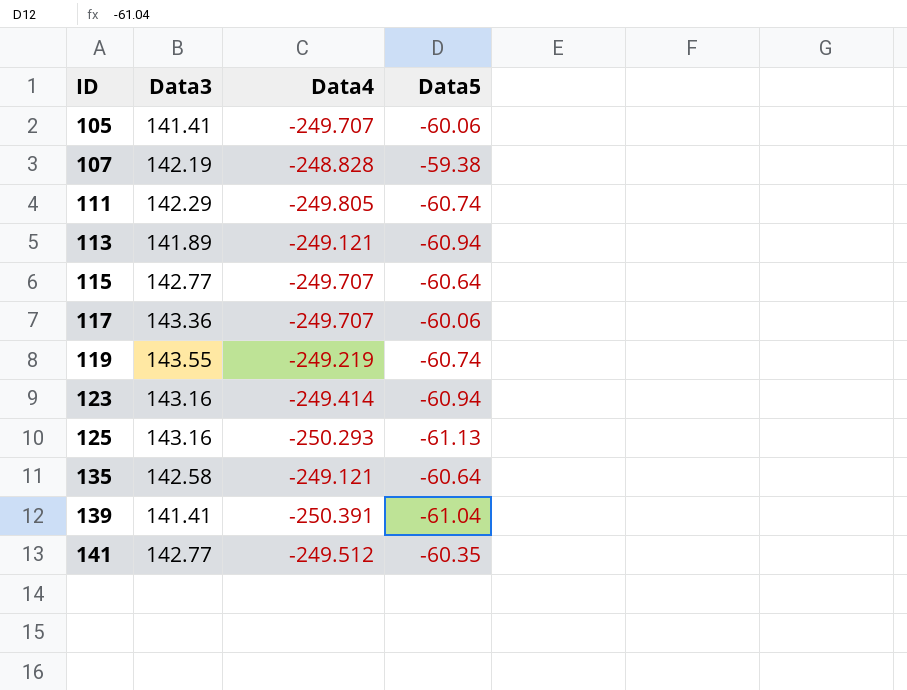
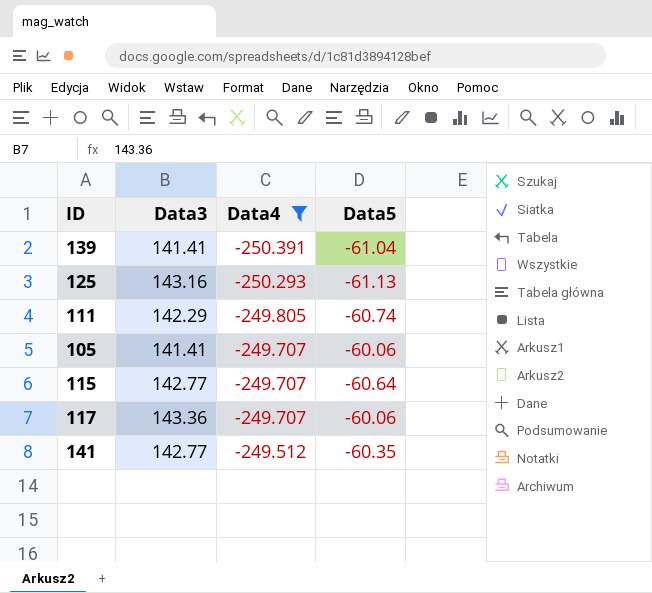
filter: none -> Data4 <= -249.512
row order: ID ascending -> Data4 ascending

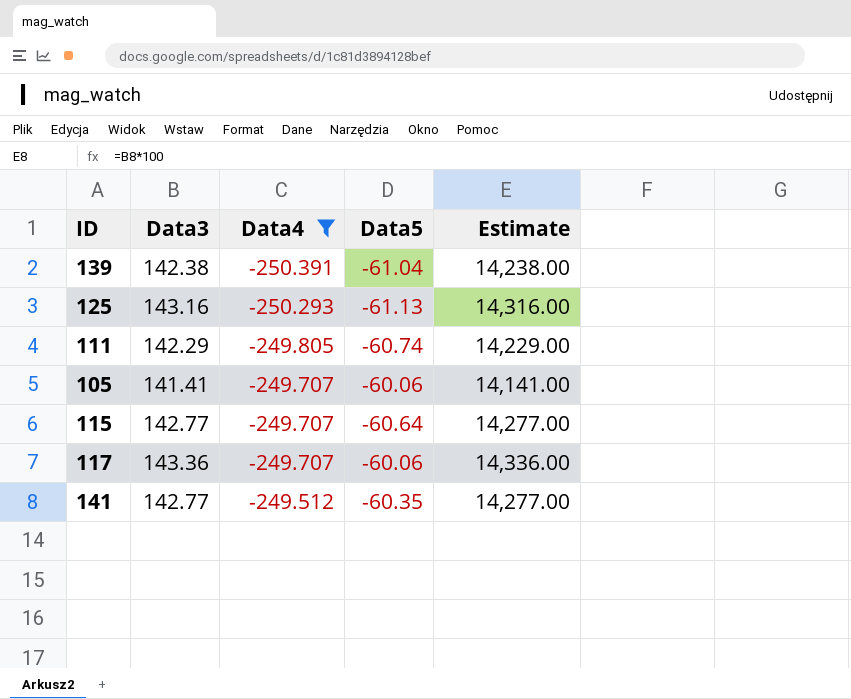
column Estimate | formula: none -> [Data3] * 100
139 | Data3: 141.41 -> 142.38

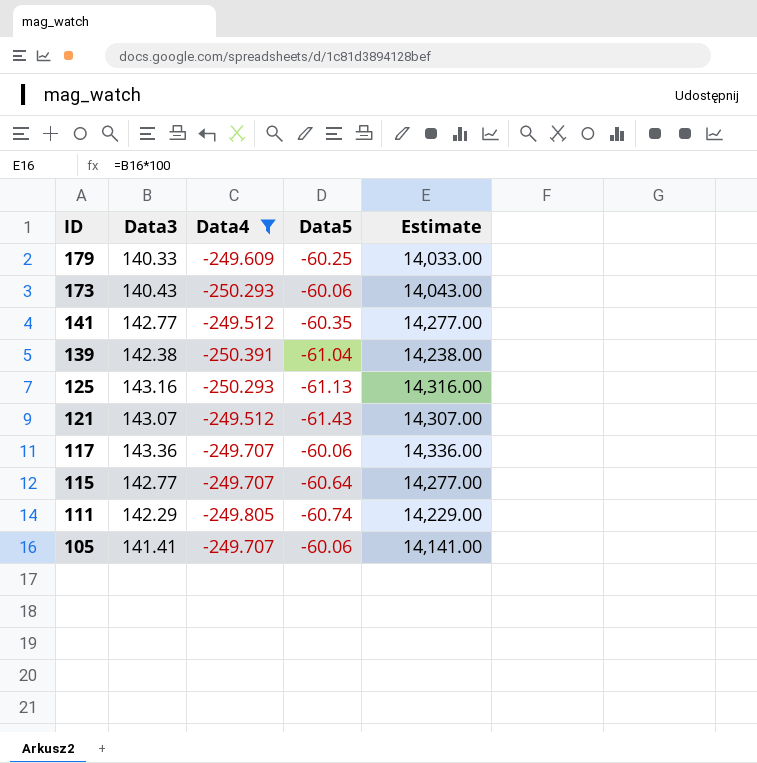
row order: Data4 ascending -> ID descending
row 179: none -> 140.33 | -249.609 | -60.25 | 14,033.00
row 173: none -> 140.43 | -250.293 | -60.06 | 14,043.00
row 121: none -> 143.07 | -249.512 | -61.43 | 14,307.00

